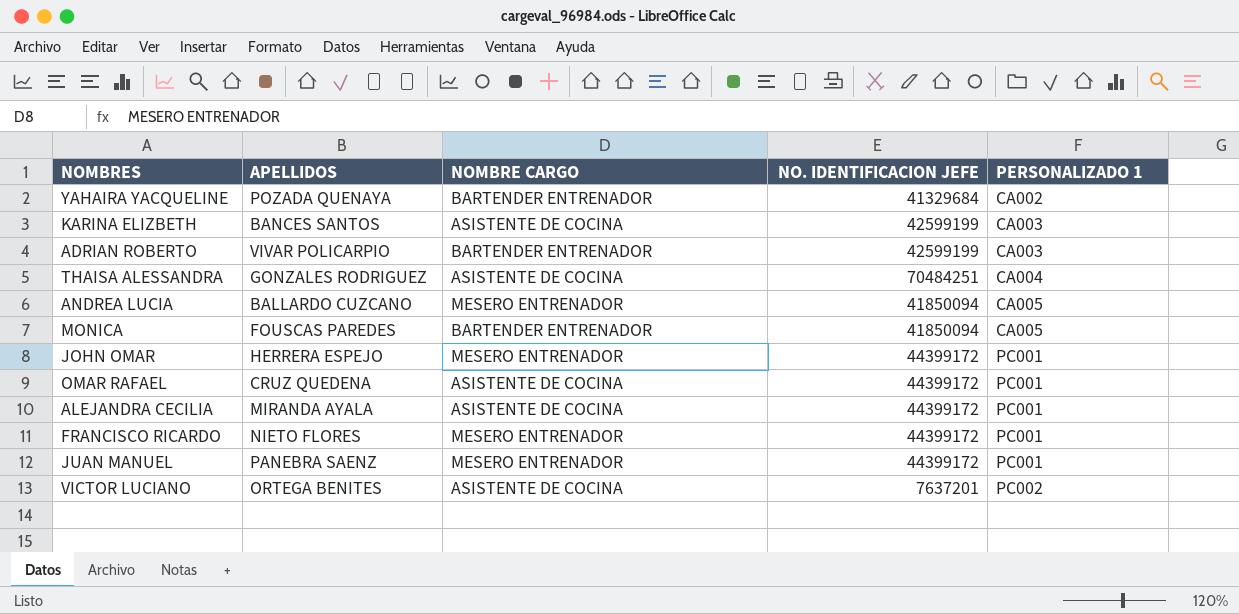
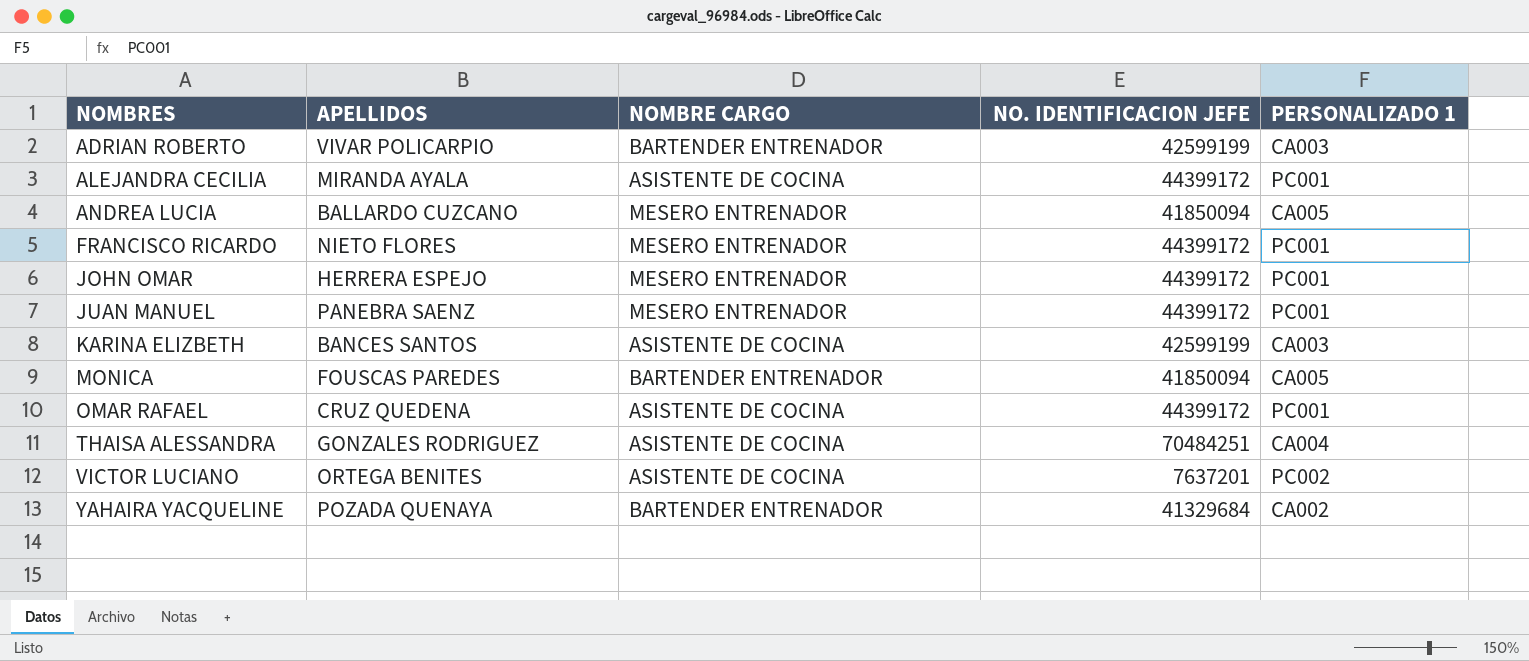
row order: PERSONALIZADO 1 ascending -> NOMBRES ascending

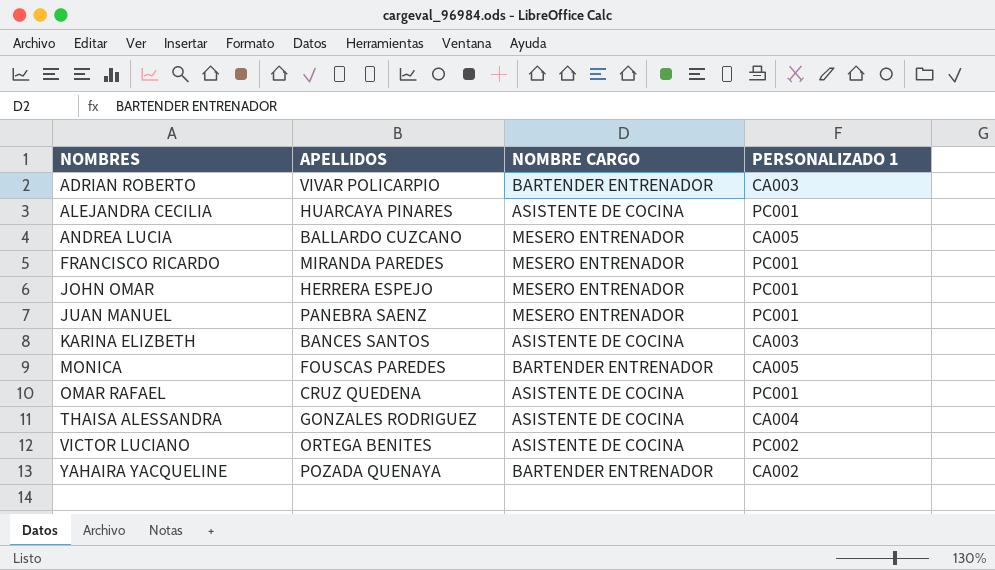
column NO. IDENTIFICACION JEFE | position: 4 -> none
ALEJANDRA CECILIA | APELLIDOS: MIRANDA AYALA -> HUARCAYA PINARES
FRANCISCO RICARDO | APELLIDOS: NIETO FLORES -> MIRANDA PAREDES

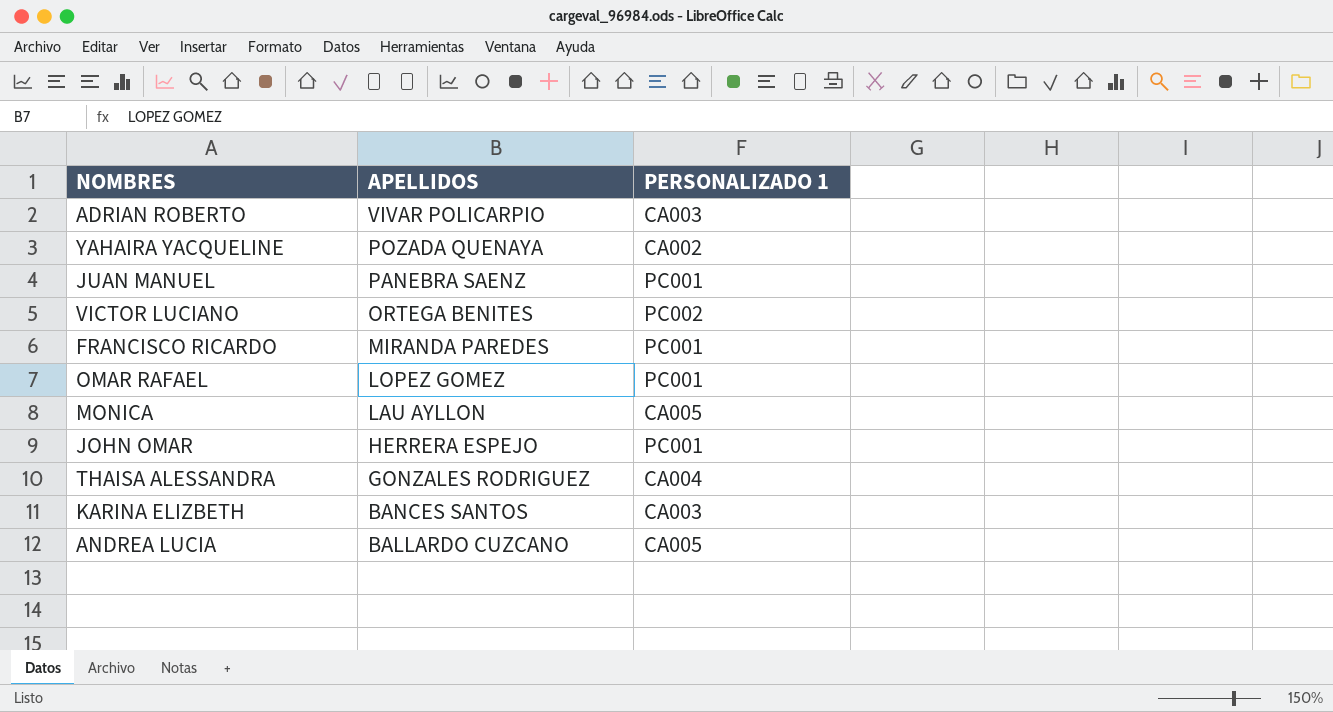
row order: NOMBRES ascending -> APELLIDOS descending
column NOMBRE CARGO | position: 3 -> none
row ALEJANDRA CECILIA: HUARCAYA PINARES | ASISTENTE DE COCINA | PC001 -> none
OMAR RAFAEL | APELLIDOS: CRUZ QUEDENA -> LOPEZ GOMEZ
MONICA | APELLIDOS: FOUSCAS PAREDES -> LAU AYLLON

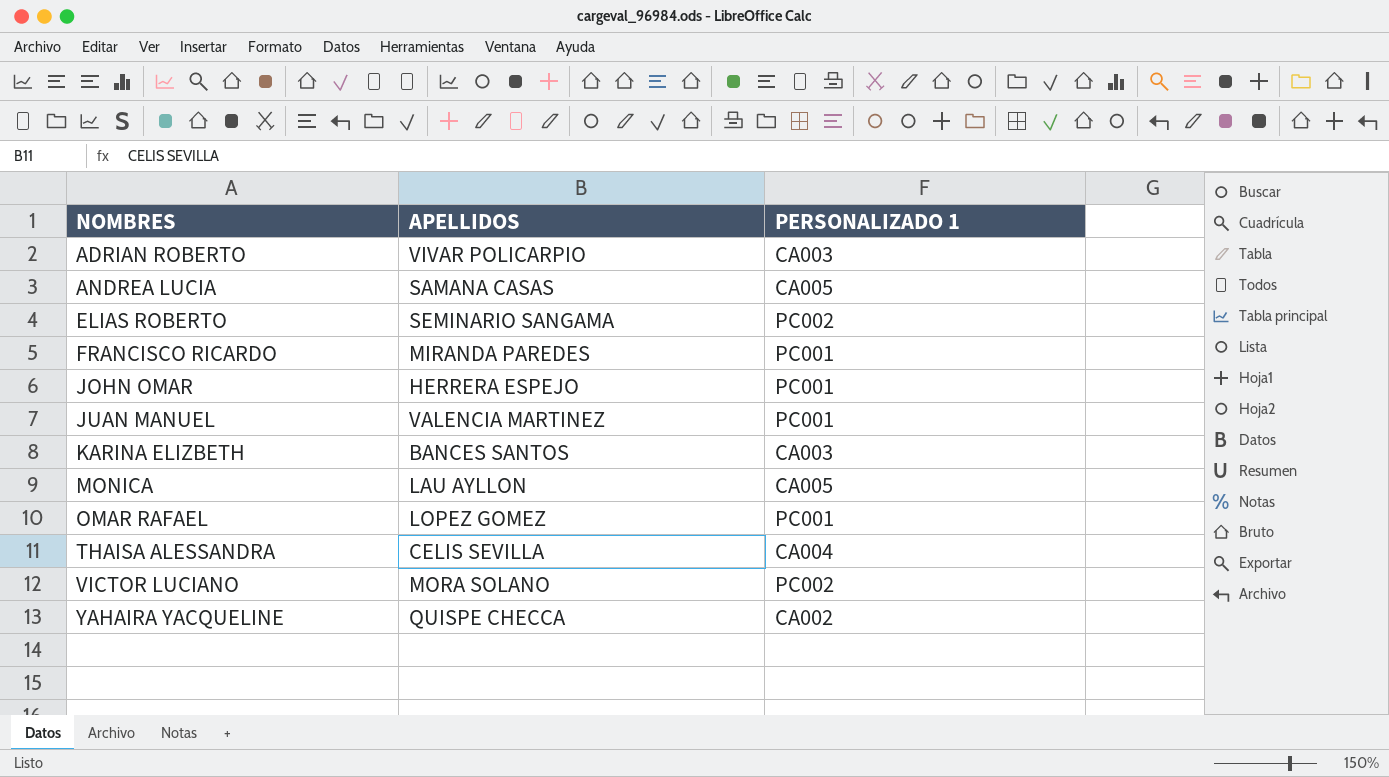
row order: APELLIDOS descending -> NOMBRES ascending
ANDREA LUCIA | APELLIDOS: BALLARDO CUZCANO -> SAMANA CASAS
row ELIAS ROBERTO: none -> SEMINARIO SANGAMA | PC002
JUAN MANUEL | APELLIDOS: PANEBRA SAENZ -> VALENCIA MARTINEZ
THAISA ALESSANDRA | APELLIDOS: GONZALES RODRIGUEZ -> CELIS SEVILLA
VICTOR LUCIANO | APELLIDOS: ORTEGA BENITES -> MORA SOLANO
YAHAIRA YACQUELINE | APELLIDOS: POZADA QUENAYA -> QUISPE CHECCA

